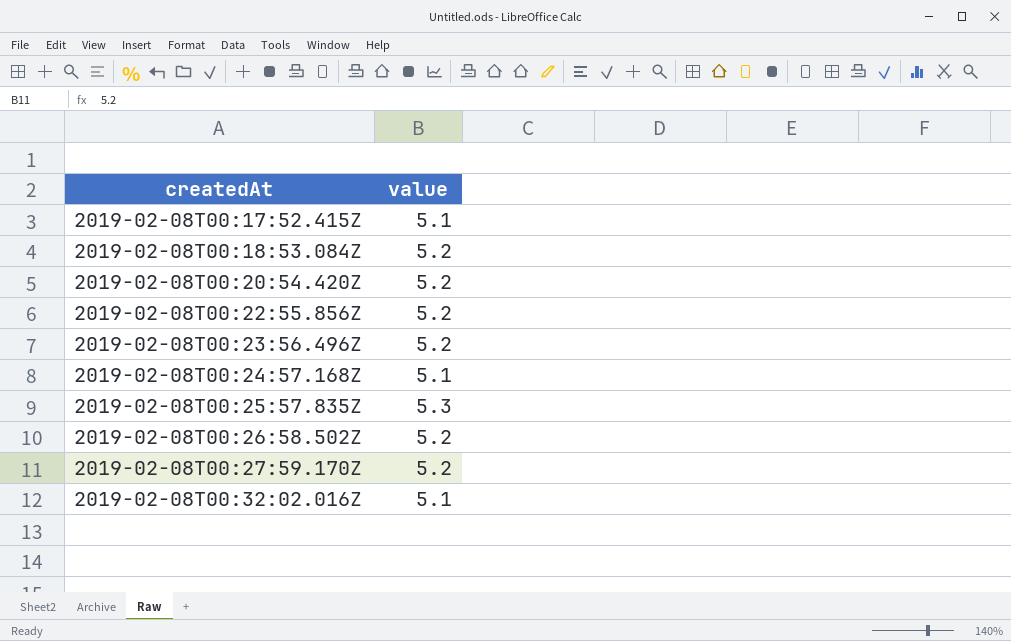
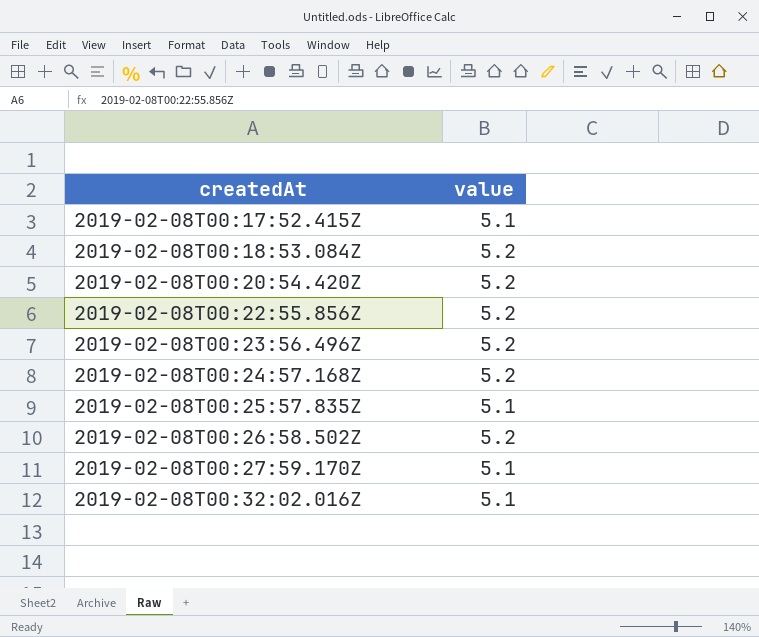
2019-02-08T00:24:57.168Z | value: 5.1 -> 5.2
2019-02-08T00:25:57.835Z | value: 5.3 -> 5.1
2019-02-08T00:27:59.170Z | value: 5.2 -> 5.1

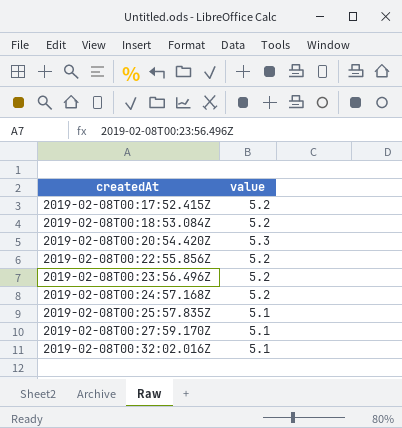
row 2019-02-08T00:26:58.502Z: 5.2 -> none
2019-02-08T00:17:52.415Z | value: 5.1 -> 5.2
2019-02-08T00:20:54.420Z | value: 5.2 -> 5.3

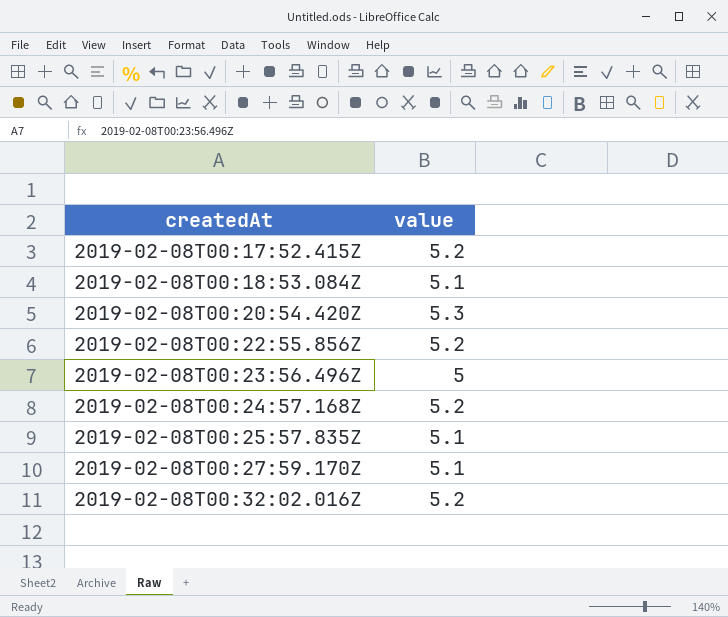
2019-02-08T00:18:53.084Z | value: 5.2 -> 5.1
2019-02-08T00:23:56.496Z | value: 5.2 -> 5
2019-02-08T00:32:02.016Z | value: 5.1 -> 5.2

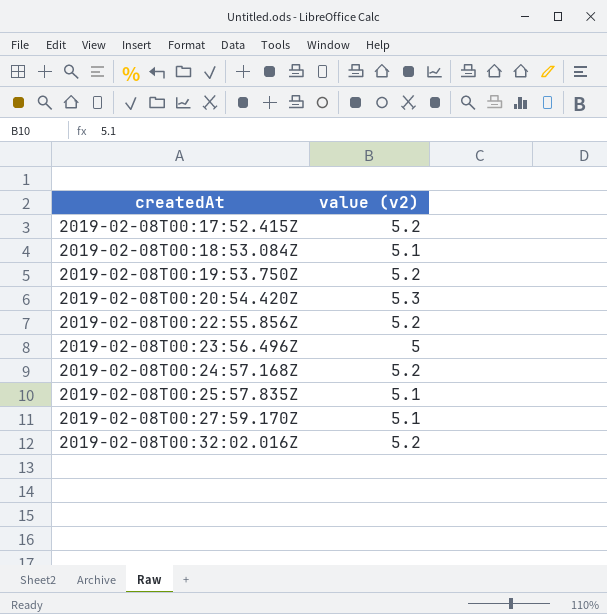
column name: value -> value (v2)
row 2019-02-08T00:19:53.750Z: none -> 5.2

